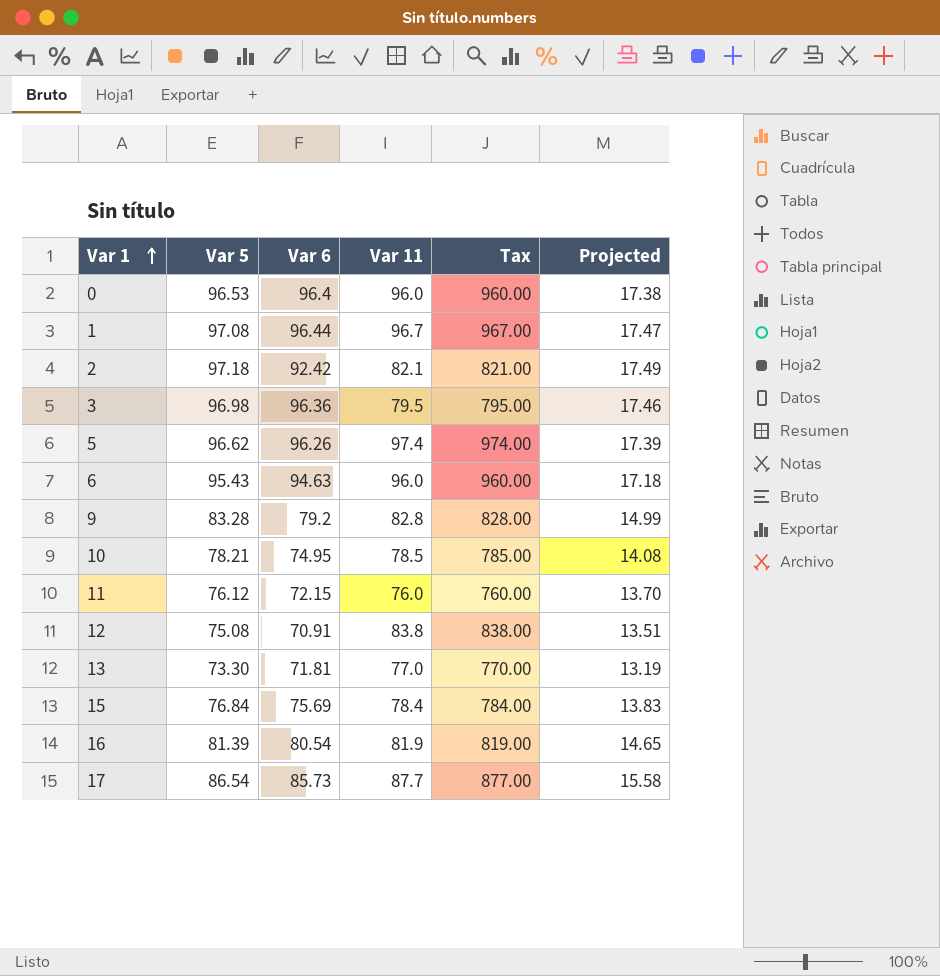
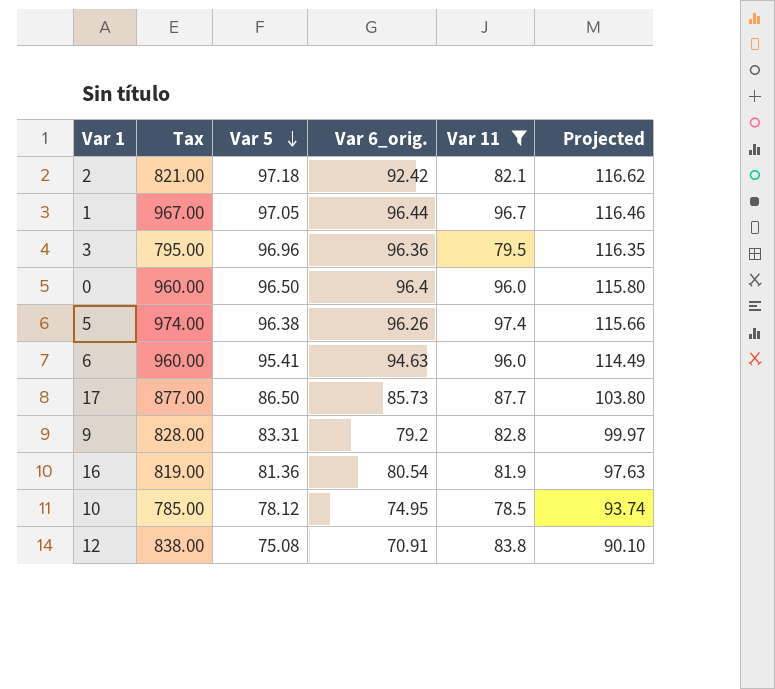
filter: none -> Var 11 >= 78.5
row order: Var 1 ascending -> Var 5 descending
column Tax | position: 5 -> 2
column name: Var 6 -> Var 6_orig.
column Projected | formula: [Var 5] * 0.18 -> [Var 5] * 1.2
1 | Var 5: 97.08 -> 97.05
3 | Var 5: 96.98 -> 96.96
0 | Var 5: 96.53 -> 96.50
5 | Var 5: 96.62 -> 96.38
6 | Var 5: 95.43 -> 95.41
17 | Var 5: 86.54 -> 86.50
9 | Var 5: 83.28 -> 83.31
16 | Var 5: 81.39 -> 81.36
10 | Var 5: 78.21 -> 78.12

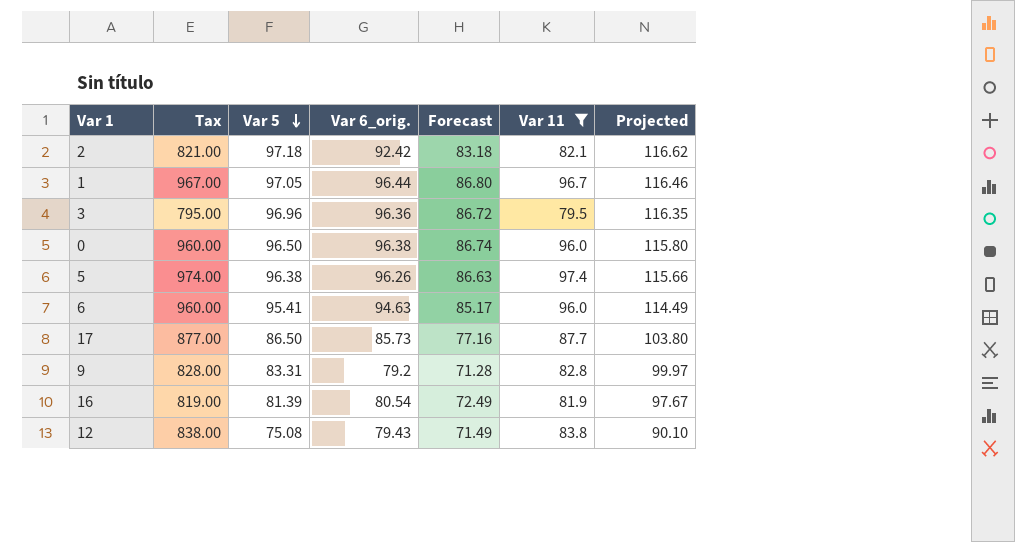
column Forecast | formula: none -> [Var 6_orig.] * 0.9
row 10: 785.00 | 78.12 | 74.95 | 78.5 | 93.74 -> none
0 | Var 6_orig.: 96.4 -> 96.38
16 | Var 5: 81.36 -> 81.39
16 | Projected: 97.63 -> 97.67
12 | Var 6_orig.: 70.91 -> 79.43

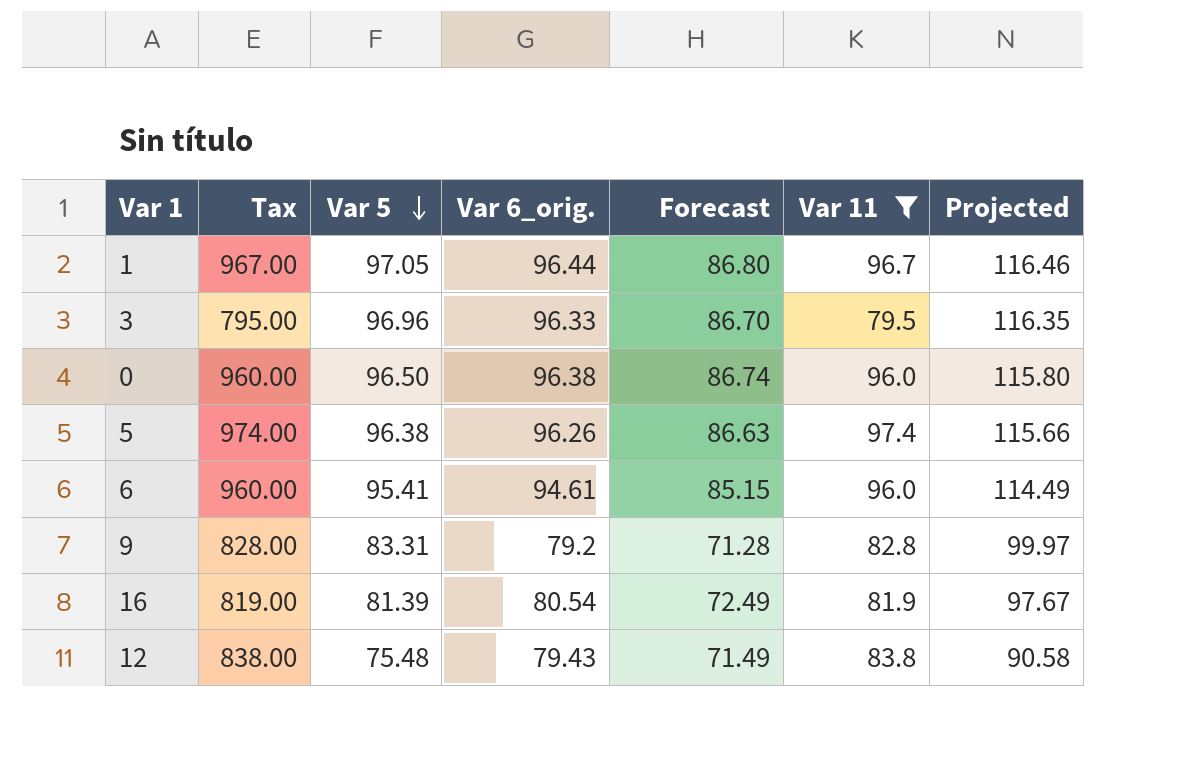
row 2: 821.00 | 97.18 | 92.42 | 83.18 | 82.1 | 116.62 -> none
row 17: 877.00 | 86.50 | 85.73 | 77.16 | 87.7 | 103.80 -> none
3 | Var 6_orig.: 96.36 -> 96.33
3 | Forecast: 86.72 -> 86.70
6 | Var 6_orig.: 94.63 -> 94.61
6 | Forecast: 85.17 -> 85.15
12 | Var 5: 75.08 -> 75.48
12 | Projected: 90.10 -> 90.58

